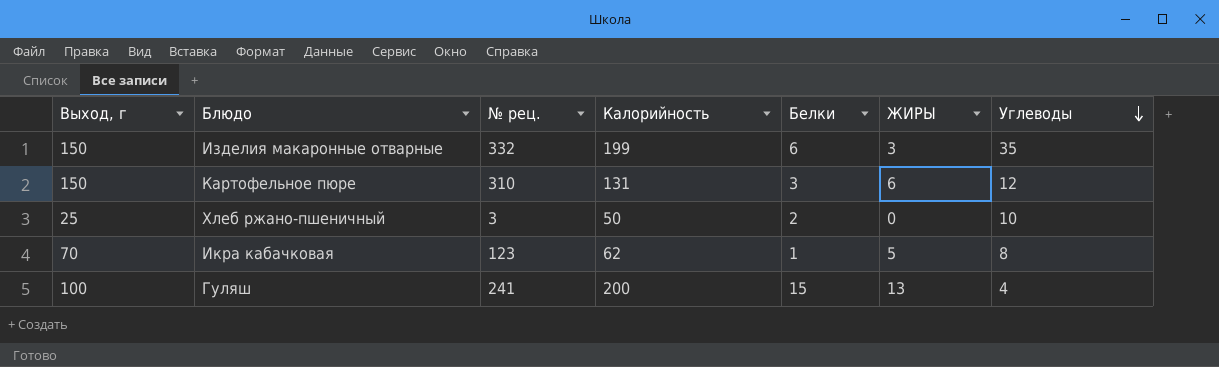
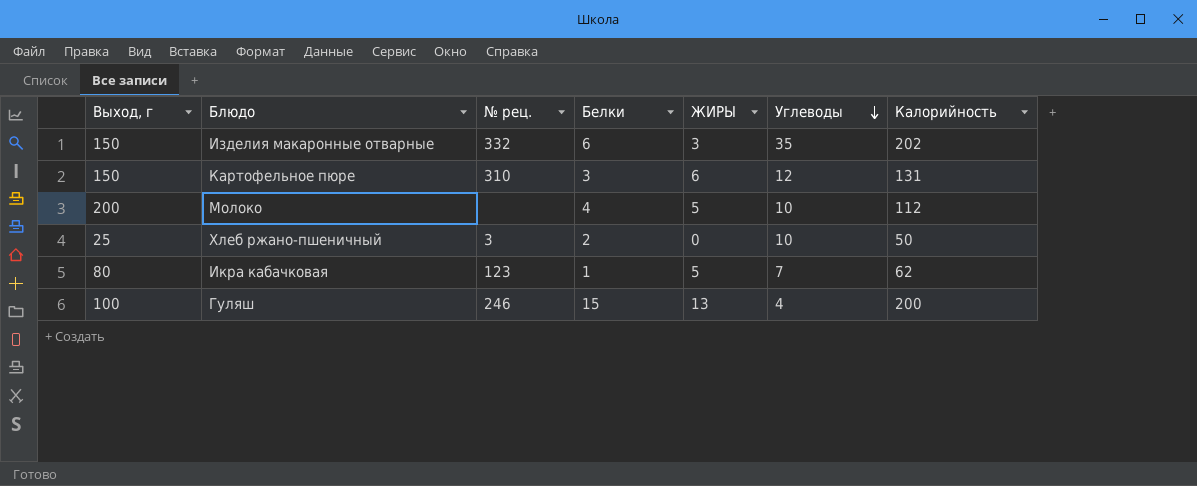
column Калорийность | position: 4 -> 7
Изделия макаронные отварные | Калорийность: 199 -> 202
row Молоко: none -> 200 | none | 4 | 5 | 10 | 112
Икра кабачковая | Выход, г: 70 -> 80
Икра кабачковая | Углеводы: 8 -> 7
Гуляш | № рец.: 241 -> 246

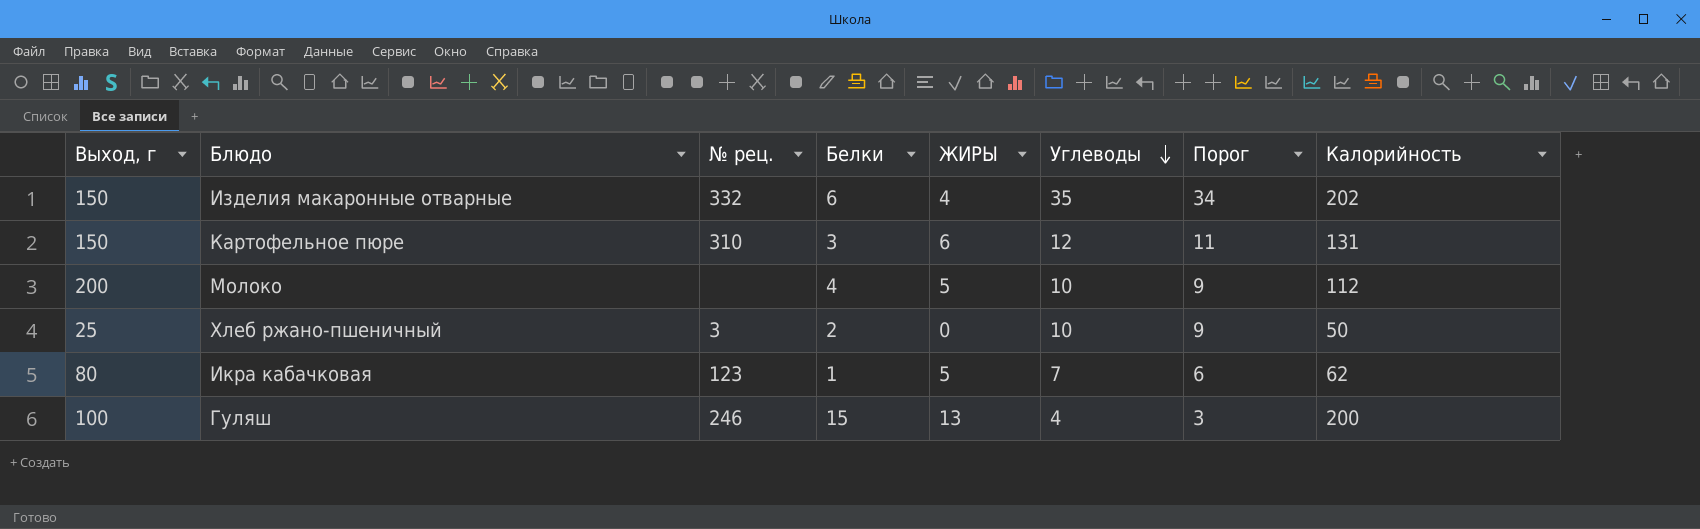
column Порог | formula: none -> [Углеводы] - 1
Изделия макаронные отварные | ЖИРЫ: 3 -> 4

